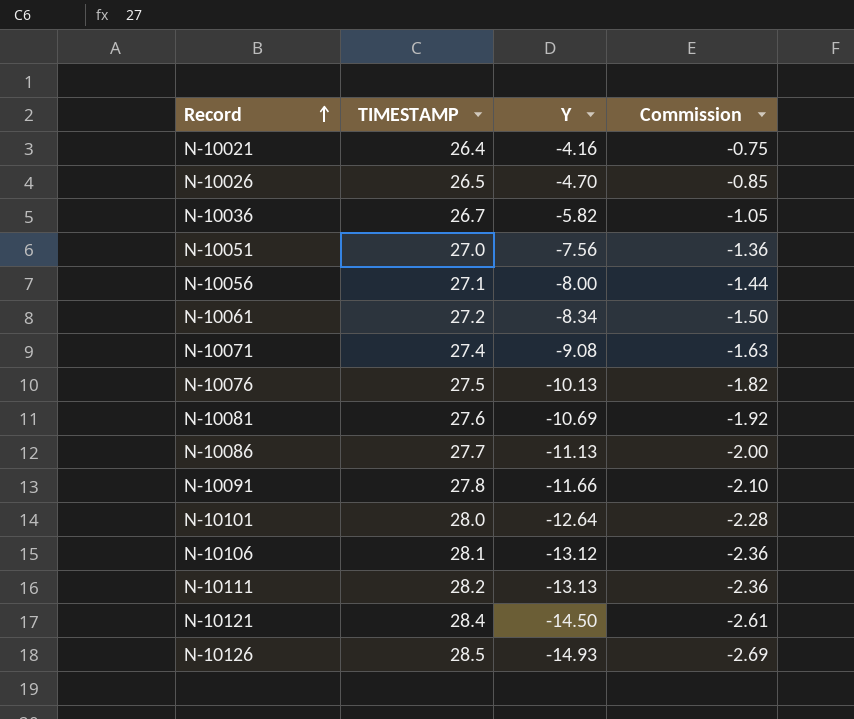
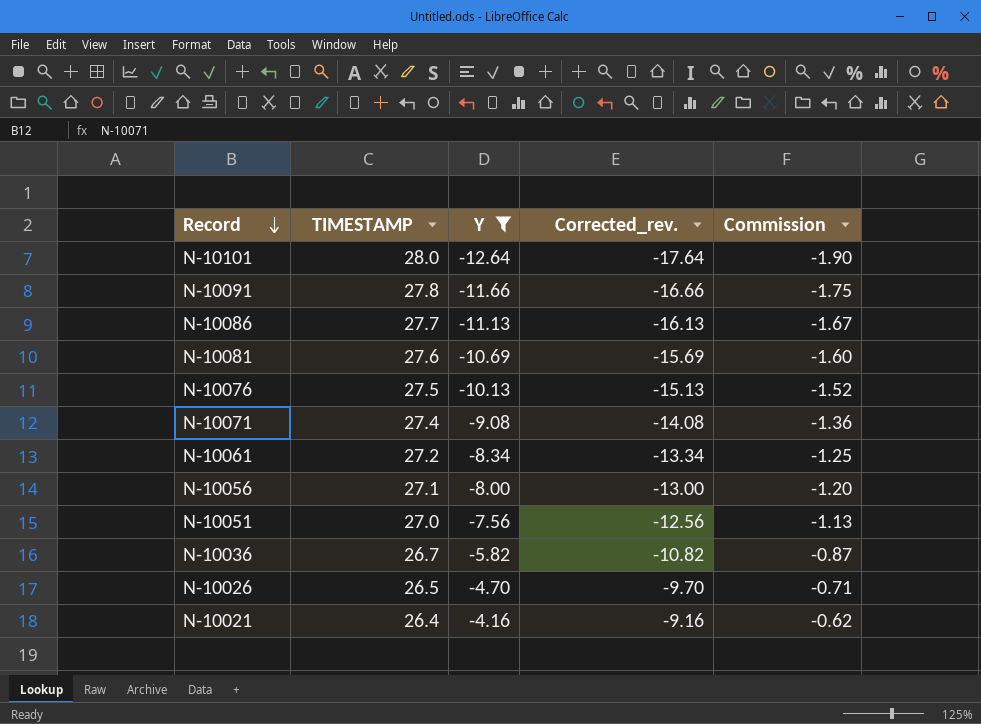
filter: none -> Y >= -12.64
row order: Record ascending -> Record descending
column Corrected_rev. | formula: none -> [Y] - 5
column Commission | formula: [Y] * 0.18 -> [Y] * 0.15

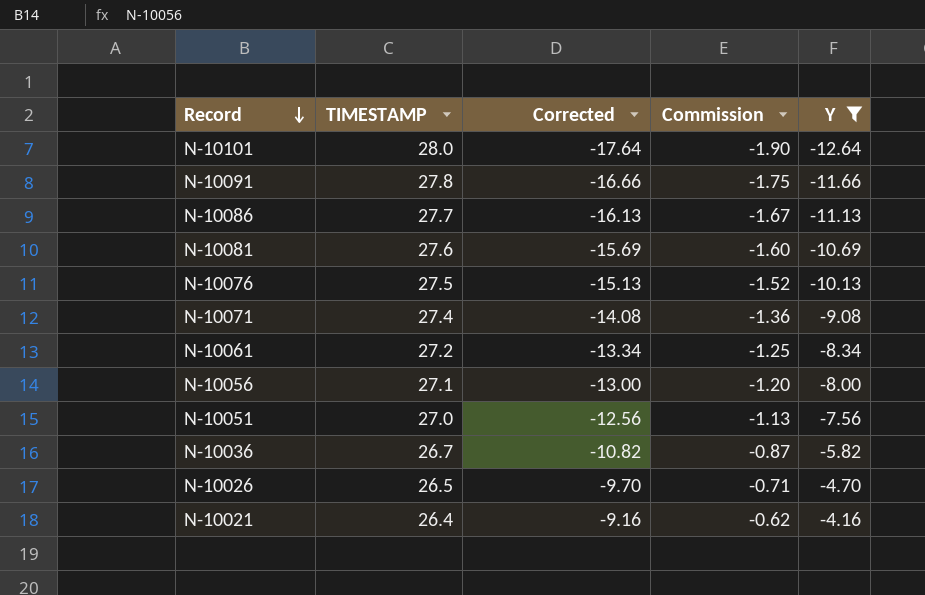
column name: Corrected_rev. -> Corrected
column Y | position: 3 -> 5

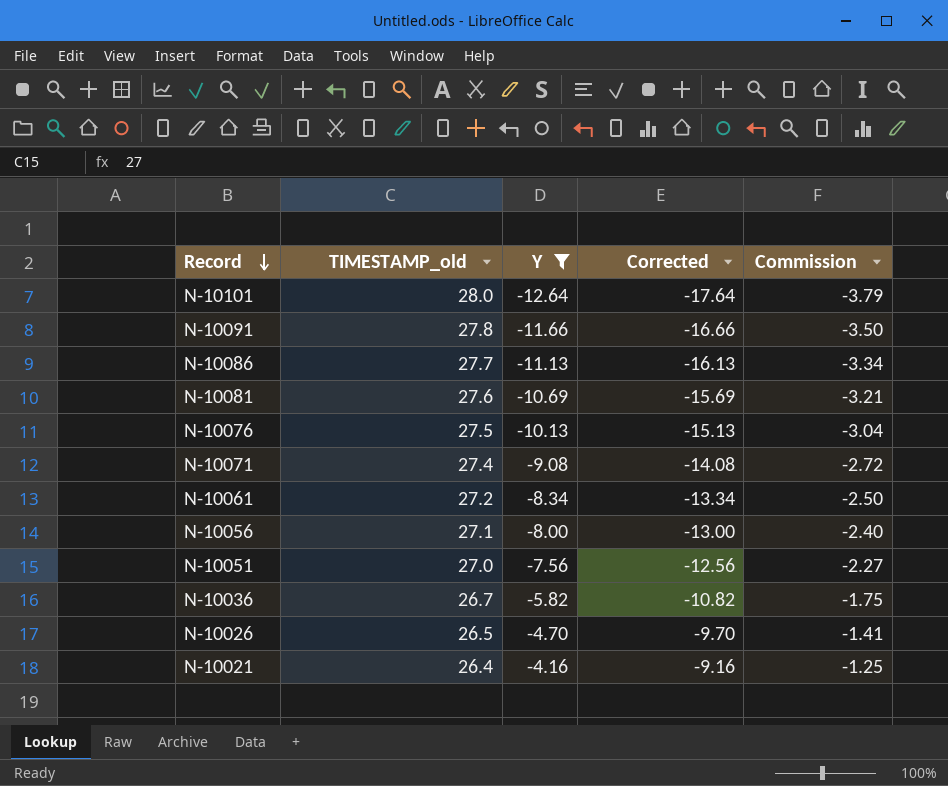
column name: TIMESTAMP -> TIMESTAMP_old
column Y | position: 5 -> 3
column Commission | formula: [Y] * 0.15 -> [Y] * 0.3

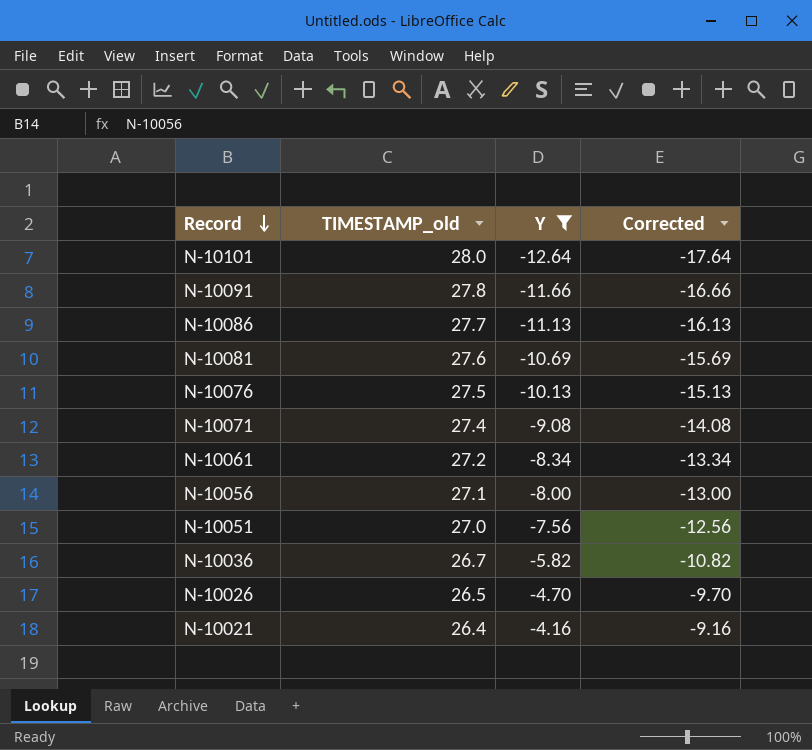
column Commission | formula: [Y] * 0.3 -> none

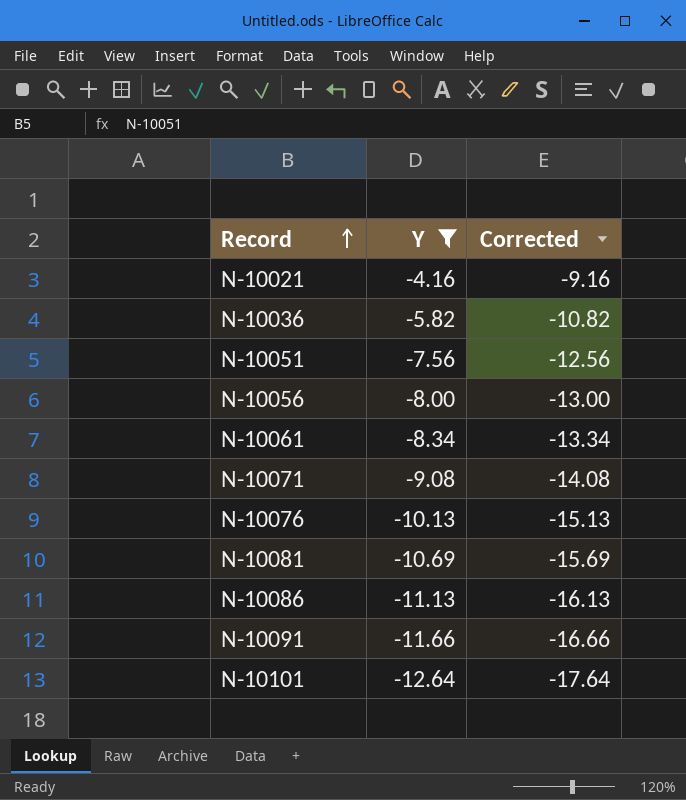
row order: Record descending -> Record ascending
column TIMESTAMP_old | position: 2 -> none
row N-10026: 26.5 | -4.70 | -9.70 -> none

